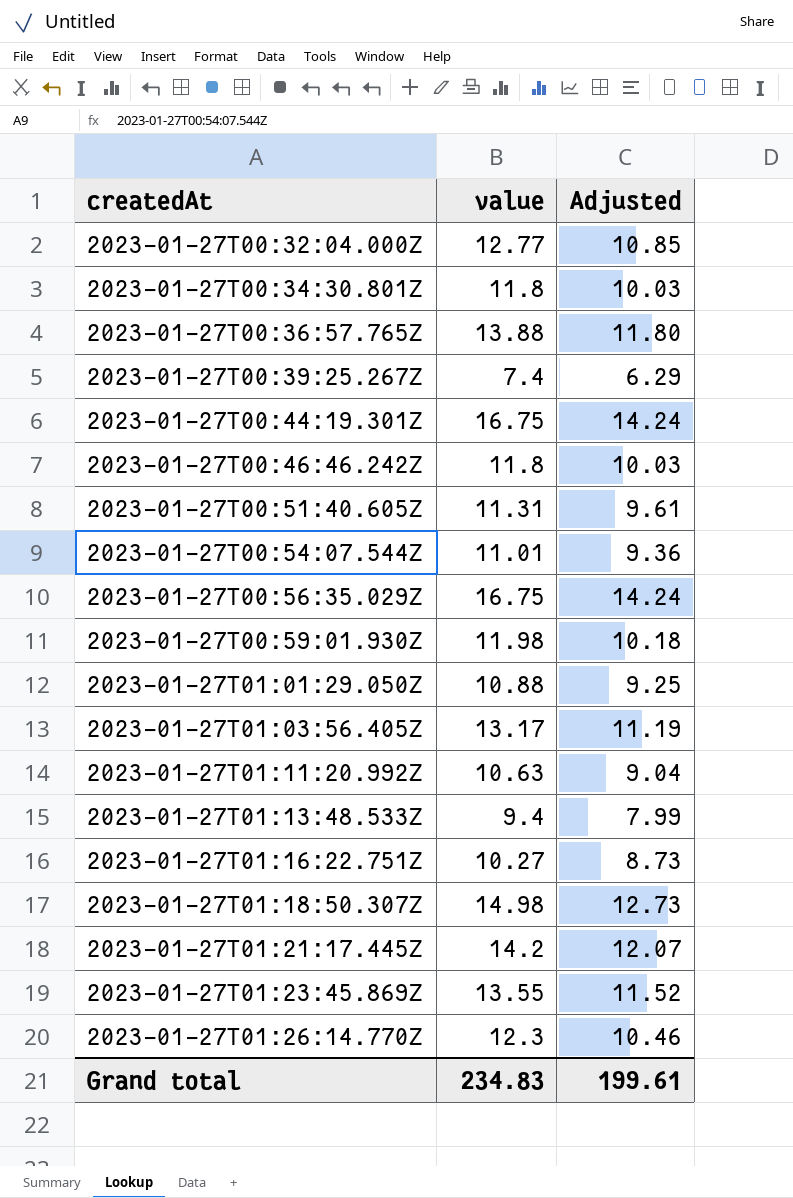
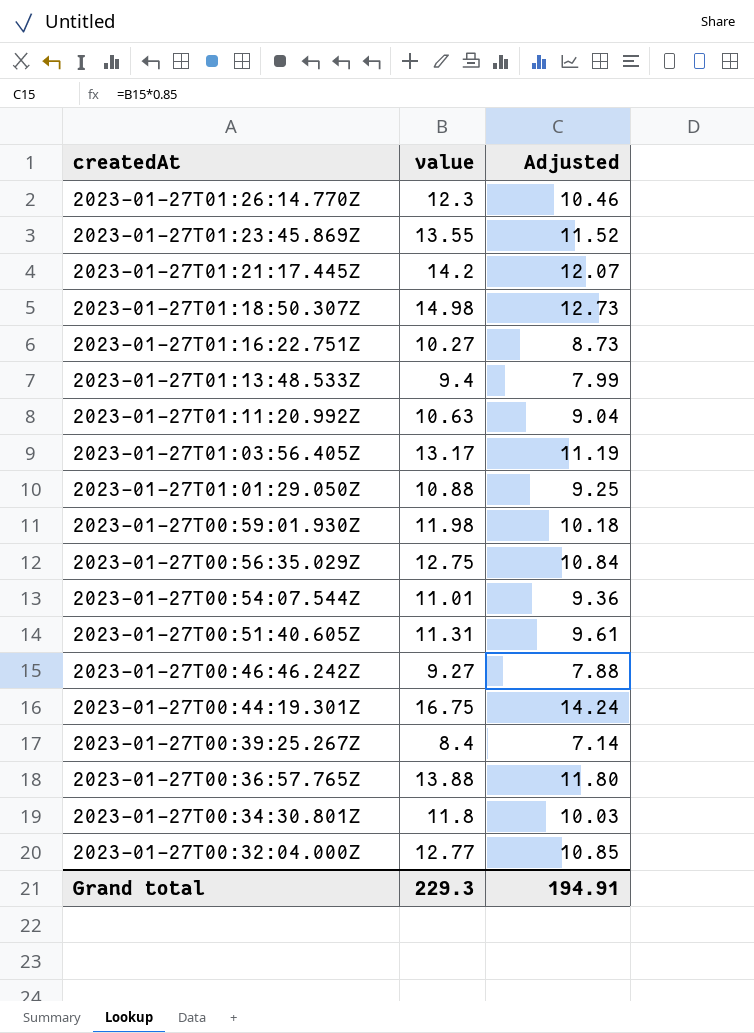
row order: createdAt ascending -> createdAt descending
2023-01-27T00:56:35.029Z | value: 16.75 -> 12.75
2023-01-27T00:56:35.029Z | Adjusted: 14.24 -> 10.84
2023-01-27T00:46:46.242Z | value: 11.8 -> 9.27
2023-01-27T00:46:46.242Z | Adjusted: 10.03 -> 7.88
2023-01-27T00:39:25.267Z | value: 7.4 -> 8.4
2023-01-27T00:39:25.267Z | Adjusted: 6.29 -> 7.14
Grand total | value: 234.83 -> 229.3
Grand total | Adjusted: 199.61 -> 194.91

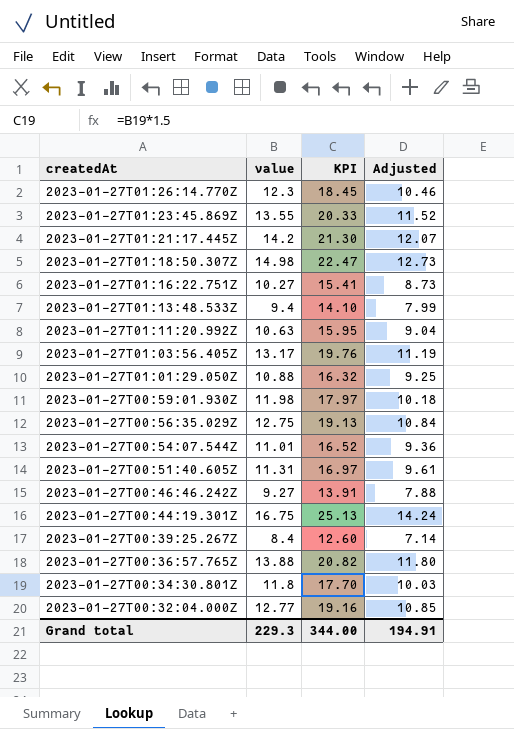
column KPI | formula: none -> [value] * 1.5

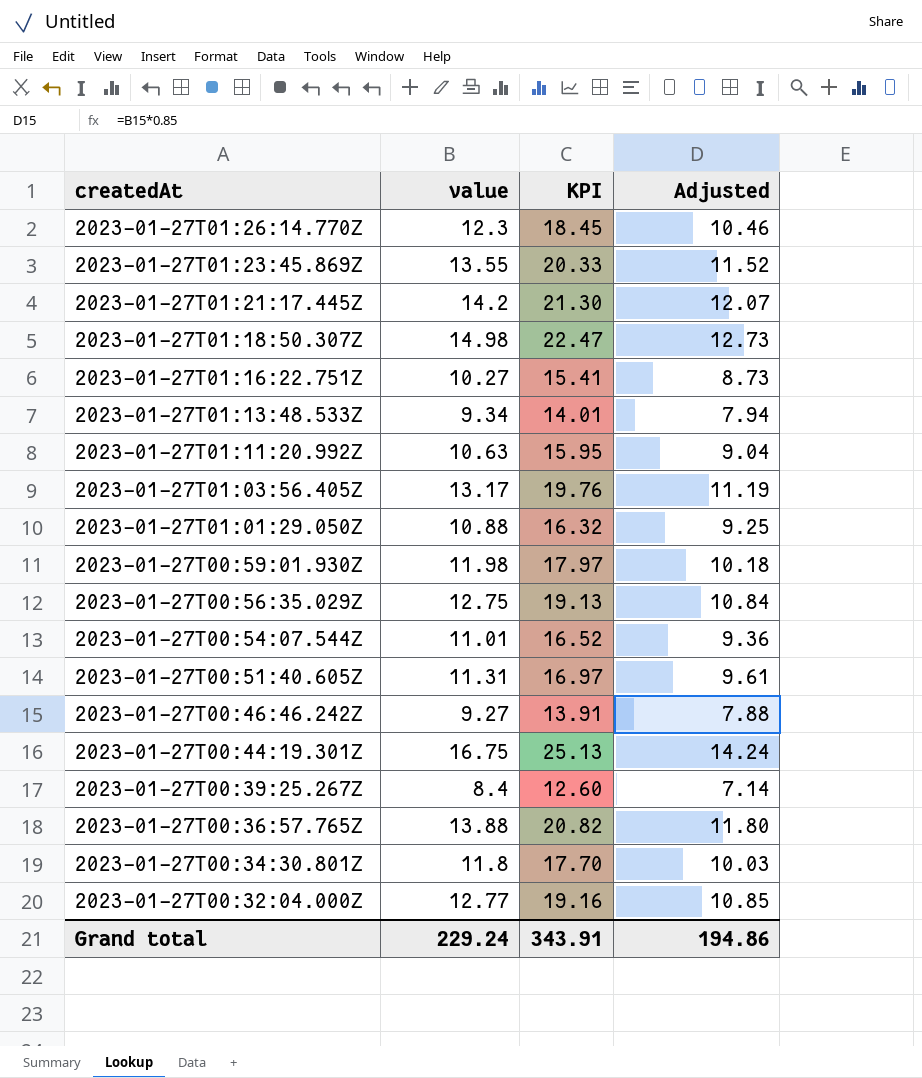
2023-01-27T01:13:48.533Z | value: 9.4 -> 9.34
2023-01-27T01:13:48.533Z | KPI: 14.10 -> 14.01
2023-01-27T01:13:48.533Z | Adjusted: 7.99 -> 7.94
Grand total | value: 229.3 -> 229.24
Grand total | KPI: 344.00 -> 343.91
Grand total | Adjusted: 194.91 -> 194.86

